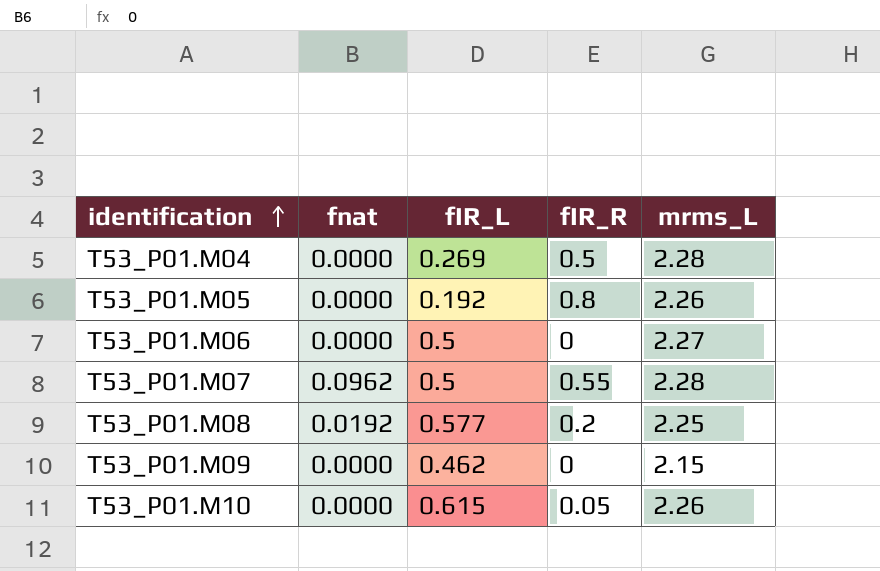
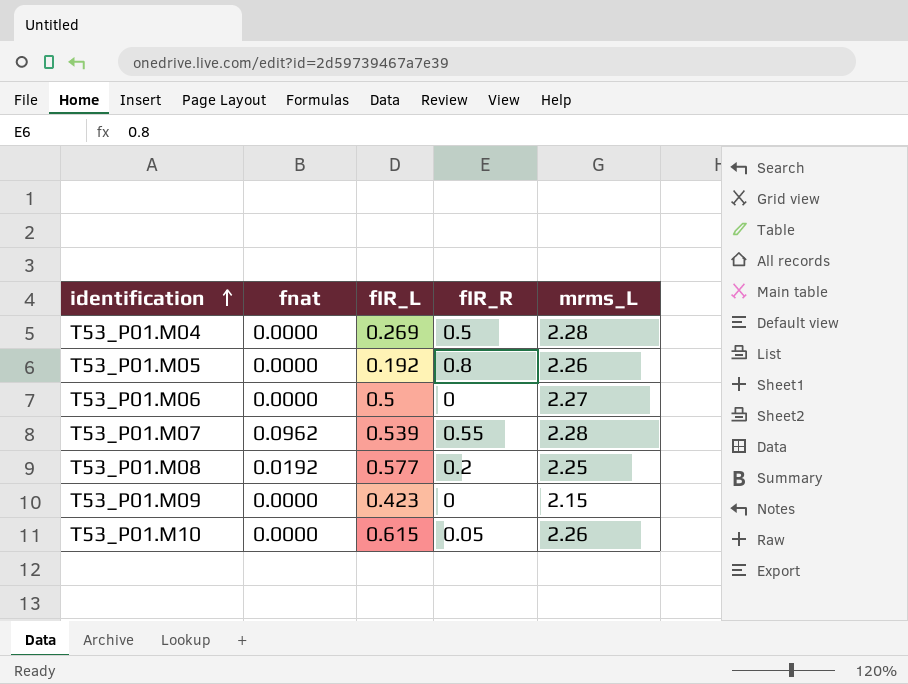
T53_P01.M07 | fIR_L: 0.5 -> 0.539
T53_P01.M09 | fIR_L: 0.462 -> 0.423

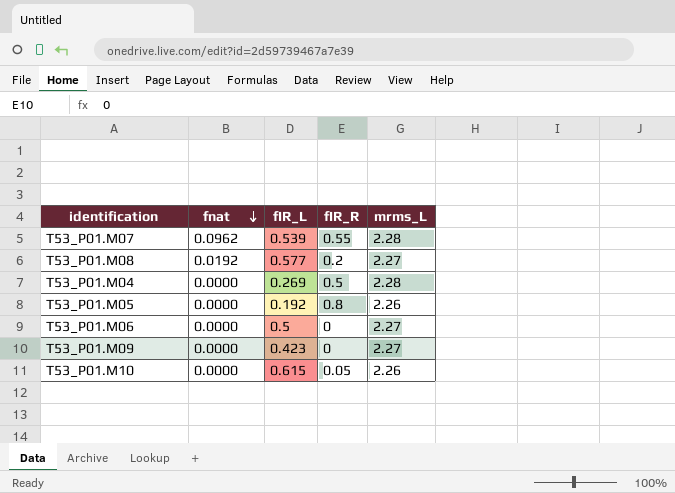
row order: identification ascending -> fnat descending
T53_P01.M08 | mrms_L: 2.25 -> 2.27
T53_P01.M09 | mrms_L: 2.15 -> 2.27

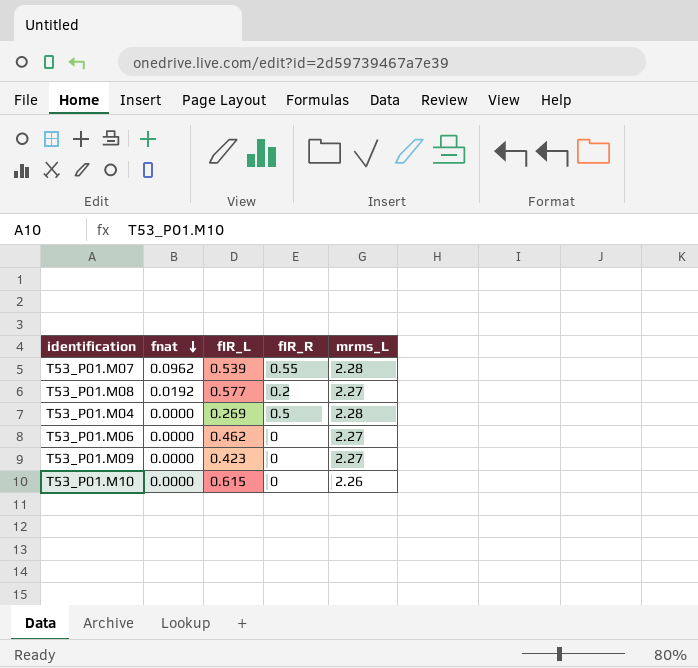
row T53_P01.M05: 0.0000 | 0.192 | 0.8 | 2.26 -> none
T53_P01.M06 | fIR_L: 0.5 -> 0.462
T53_P01.M10 | fIR_R: 0.05 -> 0

